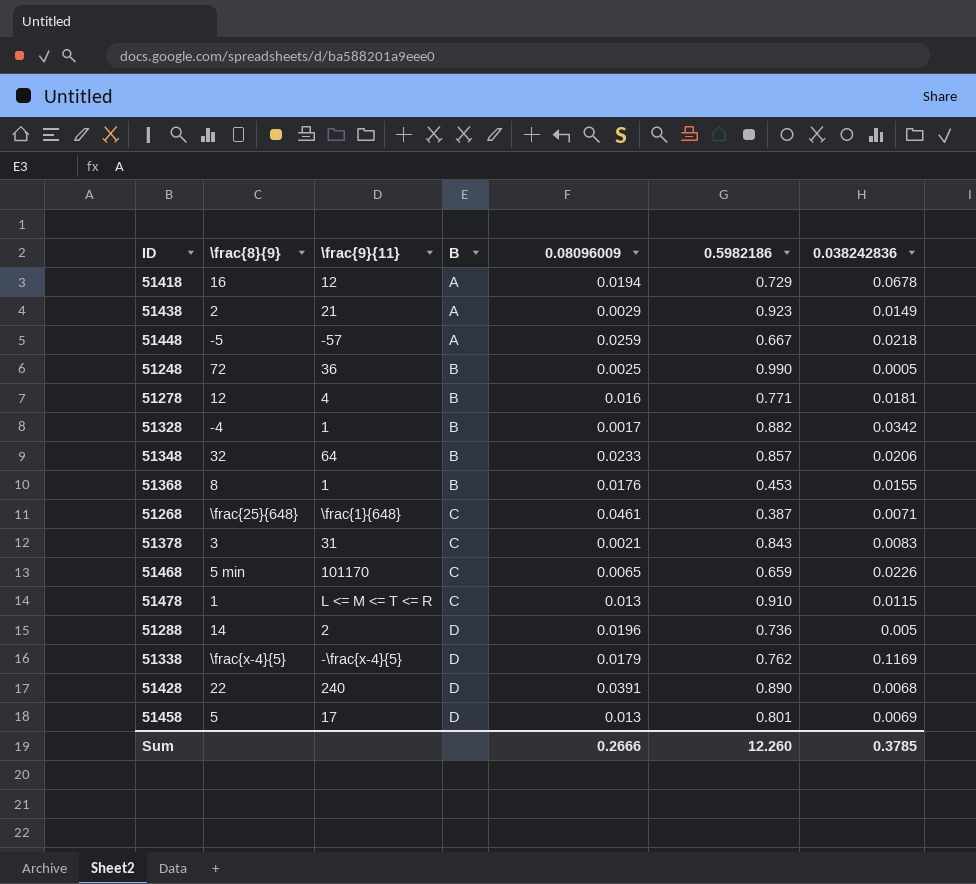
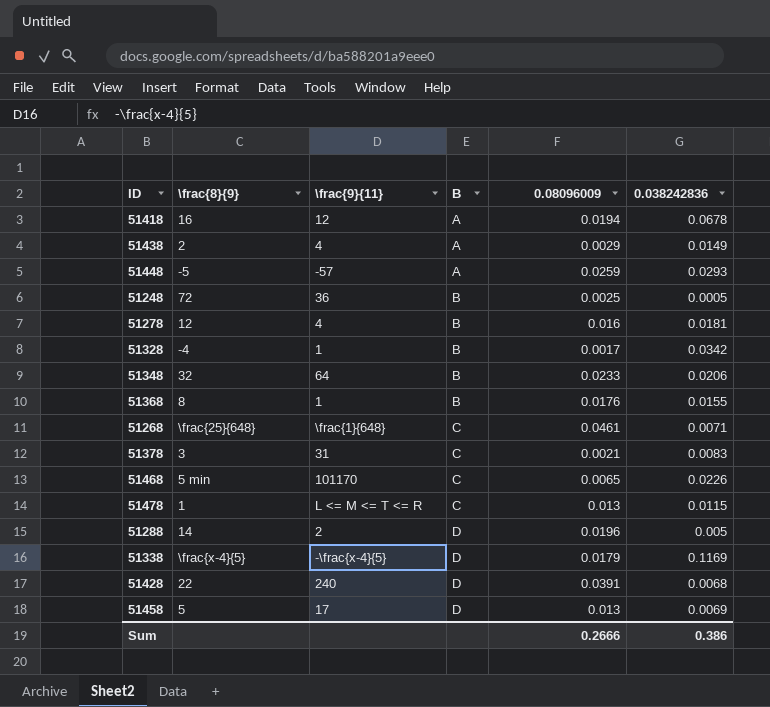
column 0.5982186 | position: 6 -> none
51438 | \frac{9}{11}: 21 -> 4
51448 | 0.038242836: 0.0218 -> 0.0293
Sum | 0.038242836: 0.3785 -> 0.386

